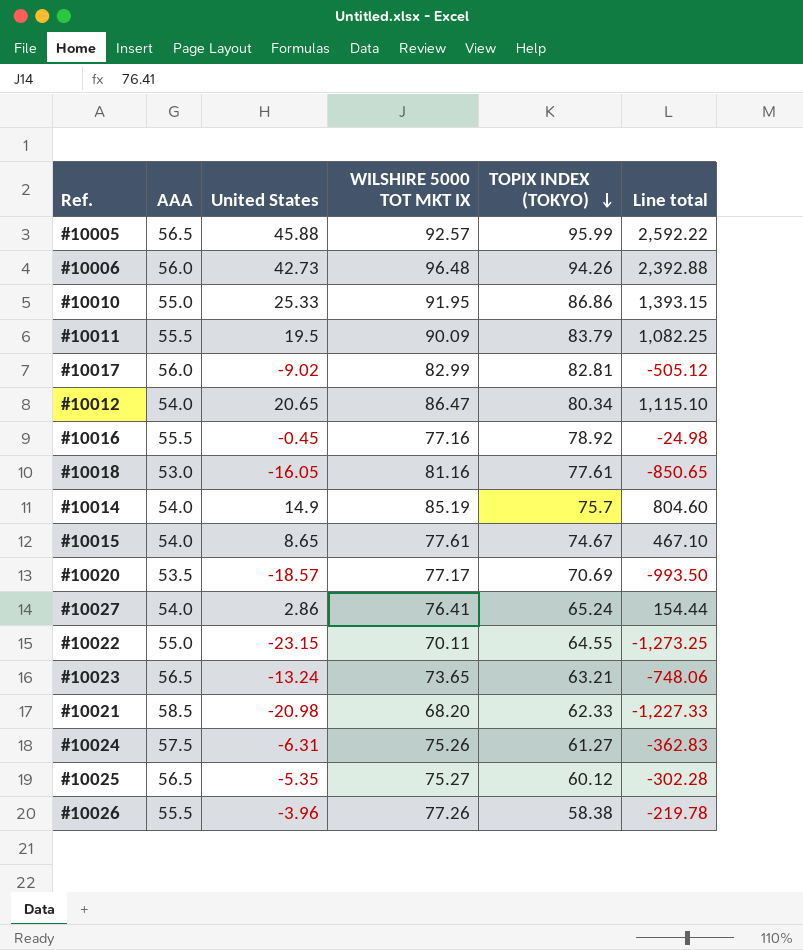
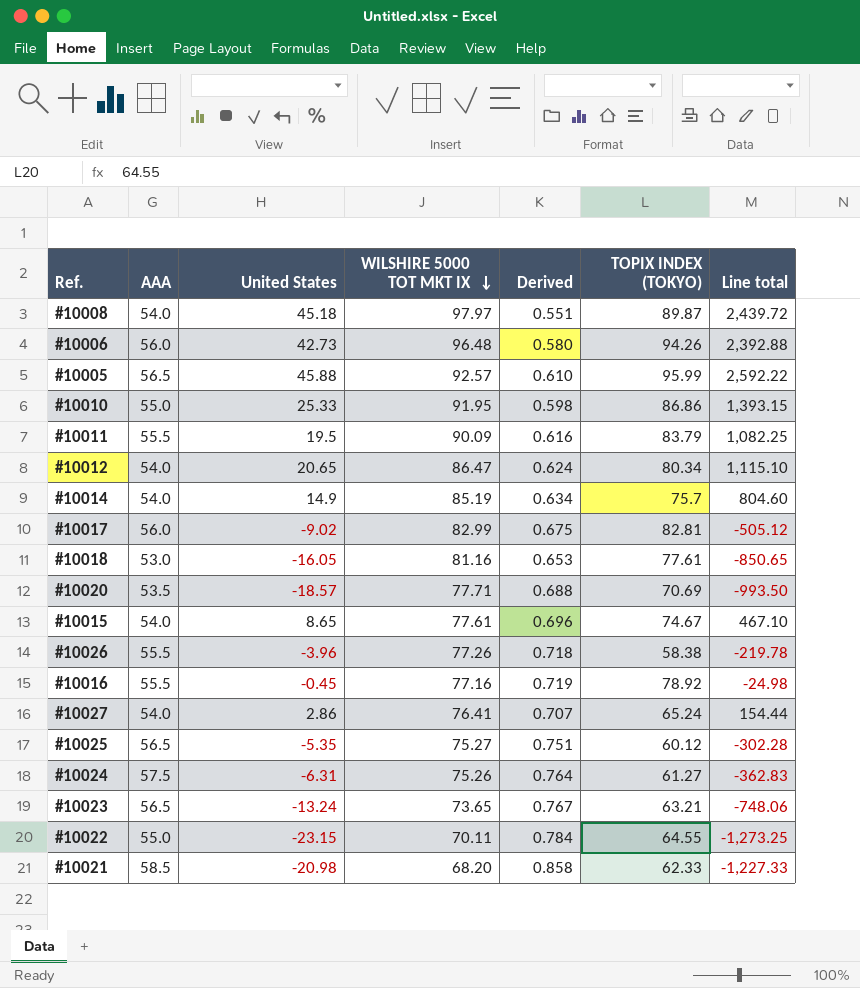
row order: TOPIX INDEX (TOKYO) descending -> WILSHIRE 5000 TOT MKT IX descending
column Derived | formula: none -> [AAA] / [WILSHIRE 5000 TOT MKT IX]
row #10008: none -> 54.0 | 45.18 | 97.97 | 0.551 | 89.87 | 2,439.72
#10020 | WILSHIRE 5000 TOT MKT IX: 77.17 -> 77.71

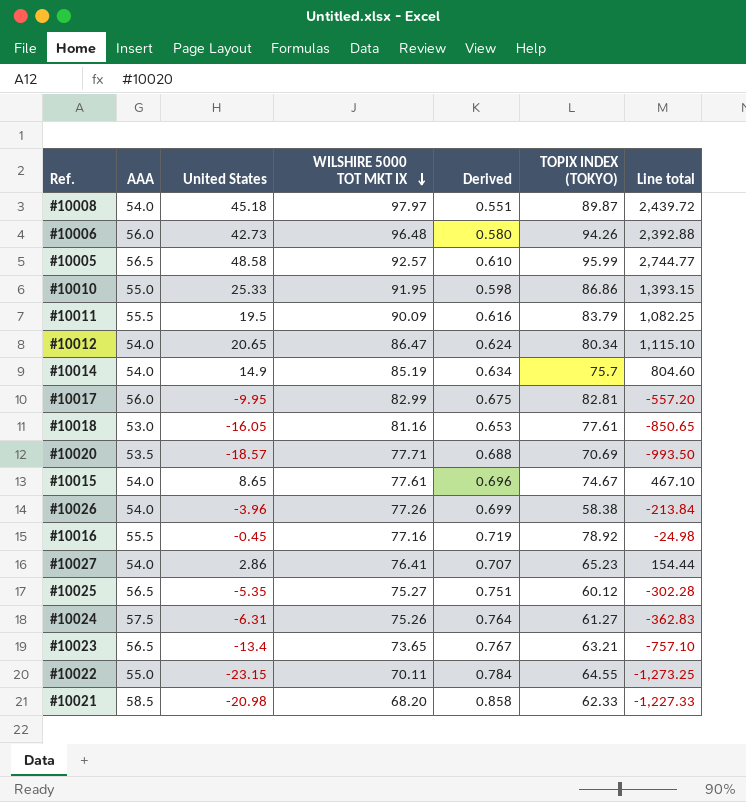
#10005 | United States: 45.88 -> 48.58
#10005 | Line total: 2,592.22 -> 2,744.77
#10017 | United States: -9.02 -> -9.95
#10017 | Line total: -505.12 -> -557.20
#10026 | AAA: 55.5 -> 54.0
#10026 | Derived: 0.718 -> 0.699
#10026 | Line total: -219.78 -> -213.84
#10027 | TOPIX INDEX (TOKYO): 65.24 -> 65.23
#10023 | United States: -13.24 -> -13.4
#10023 | Line total: -748.06 -> -757.10

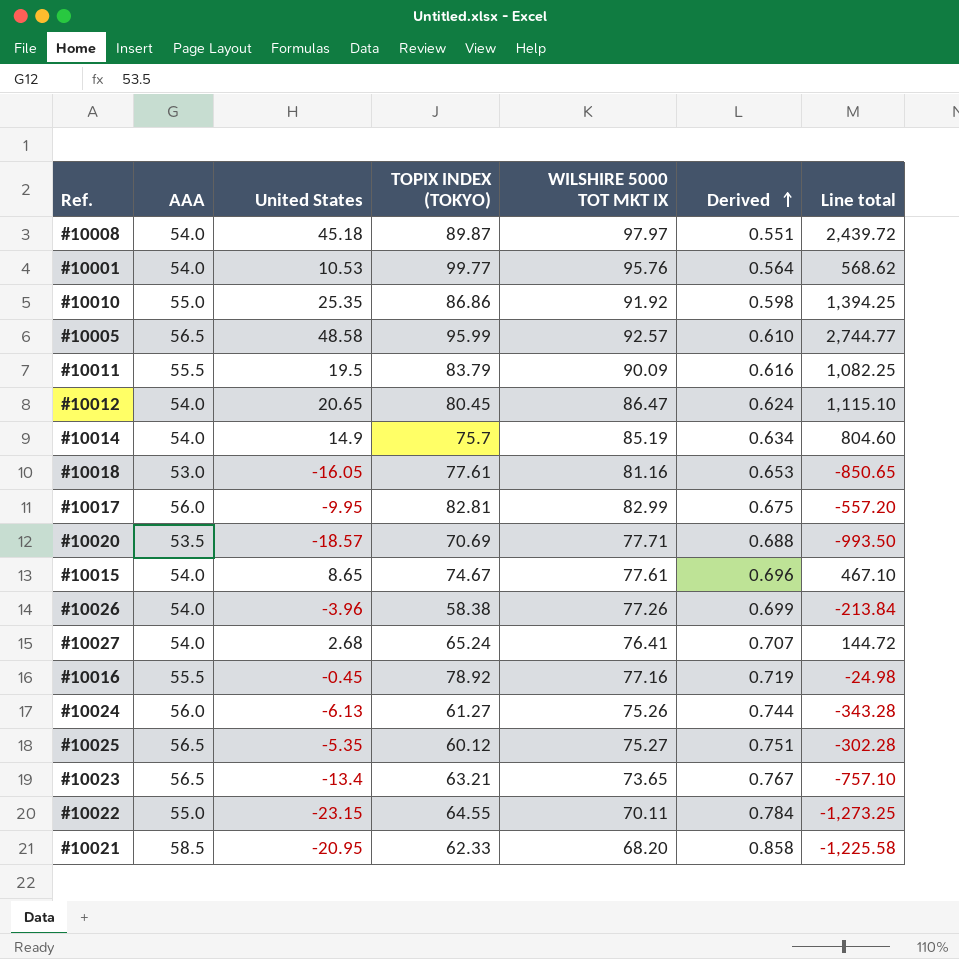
row order: WILSHIRE 5000 TOT MKT IX descending -> Derived ascending
column TOPIX INDEX (TOKYO) | position: 6 -> 4
row #10006: 56.0 | 42.73 | 96.48 | 0.580 | 94.26 | 2,392.88 -> none
row #10001: none -> 54.0 | 10.53 | 99.77 | 95.76 | 0.564 | 568.62
#10010 | United States: 25.33 -> 25.35
#10010 | WILSHIRE 5000 TOT MKT IX: 91.95 -> 91.92
#10010 | Line total: 1,393.15 -> 1,394.25
#10012 | TOPIX INDEX (TOKYO): 80.34 -> 80.45
#10027 | United States: 2.86 -> 2.68
#10027 | TOPIX INDEX (TOKYO): 65.23 -> 65.24
#10027 | Line total: 154.44 -> 144.72
#10024 | AAA: 57.5 -> 56.0
#10024 | United States: -6.31 -> -6.13
#10024 | Derived: 0.764 -> 0.744
#10024 | Line total: -362.83 -> -343.28
#10021 | United States: -20.98 -> -20.95
#10021 | Line total: -1,227.33 -> -1,225.58

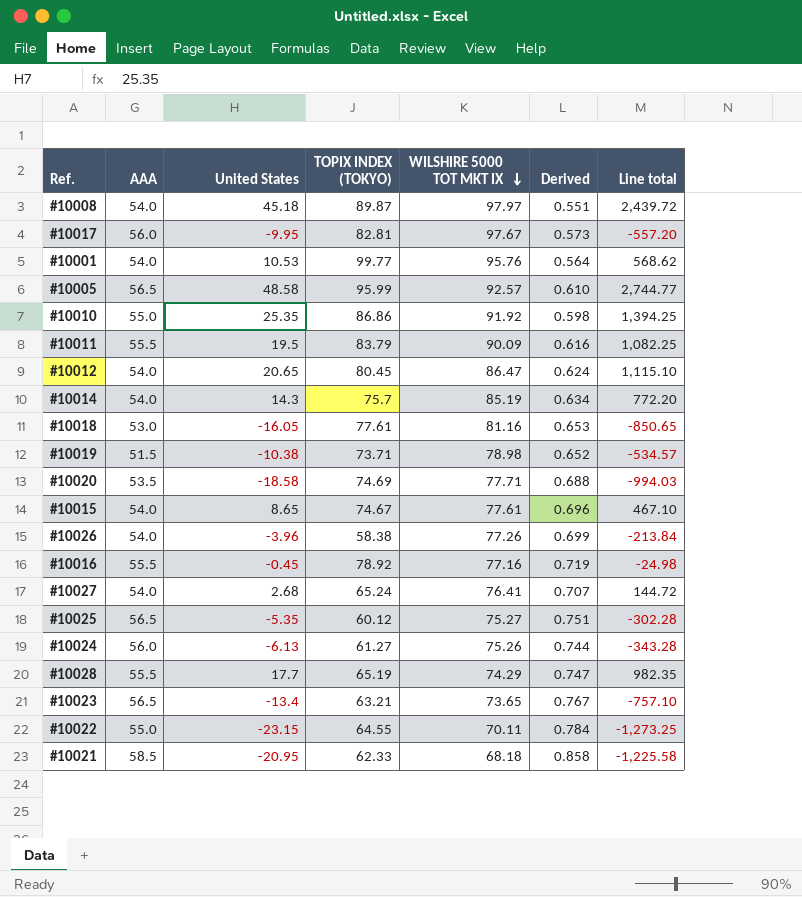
row order: Derived ascending -> WILSHIRE 5000 TOT MKT IX descending
#10017 | WILSHIRE 5000 TOT MKT IX: 82.99 -> 97.67
#10017 | Derived: 0.675 -> 0.573
#10014 | United States: 14.9 -> 14.3
#10014 | Line total: 804.60 -> 772.20
row #10019: none -> 51.5 | -10.38 | 73.71 | 78.98 | 0.652 | -534.57
#10020 | United States: -18.57 -> -18.58
#10020 | TOPIX INDEX (TOKYO): 70.69 -> 74.69
#10020 | Line total: -993.50 -> -994.03
row #10028: none -> 55.5 | 17.7 | 65.19 | 74.29 | 0.747 | 982.35
#10021 | WILSHIRE 5000 TOT MKT IX: 68.20 -> 68.18

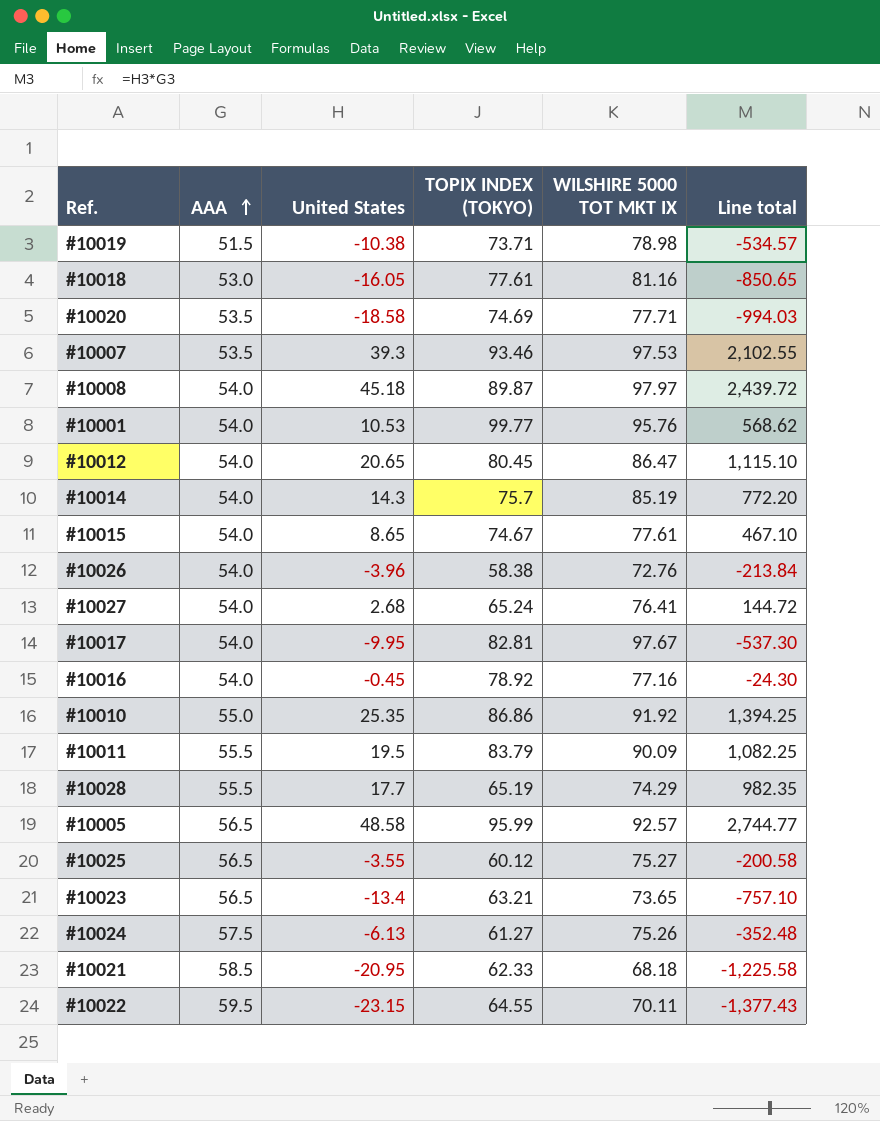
row order: WILSHIRE 5000 TOT MKT IX descending -> AAA ascending
column Derived | formula: [AAA] / [WILSHIRE 5000 TOT MKT IX] -> none
row #10007: none -> 53.5 | 39.3 | 93.46 | 97.53 | 2,102.55
#10026 | WILSHIRE 5000 TOT MKT IX: 77.26 -> 72.76
#10017 | AAA: 56.0 -> 54.0
#10017 | Line total: -557.20 -> -537.30
#10016 | AAA: 55.5 -> 54.0
#10016 | Line total: -24.98 -> -24.30
#10025 | United States: -5.35 -> -3.55
#10025 | Line total: -302.28 -> -200.58
#10024 | AAA: 56.0 -> 57.5
#10024 | Line total: -343.28 -> -352.48
#10022 | AAA: 55.0 -> 59.5
#10022 | Line total: -1,273.25 -> -1,377.43

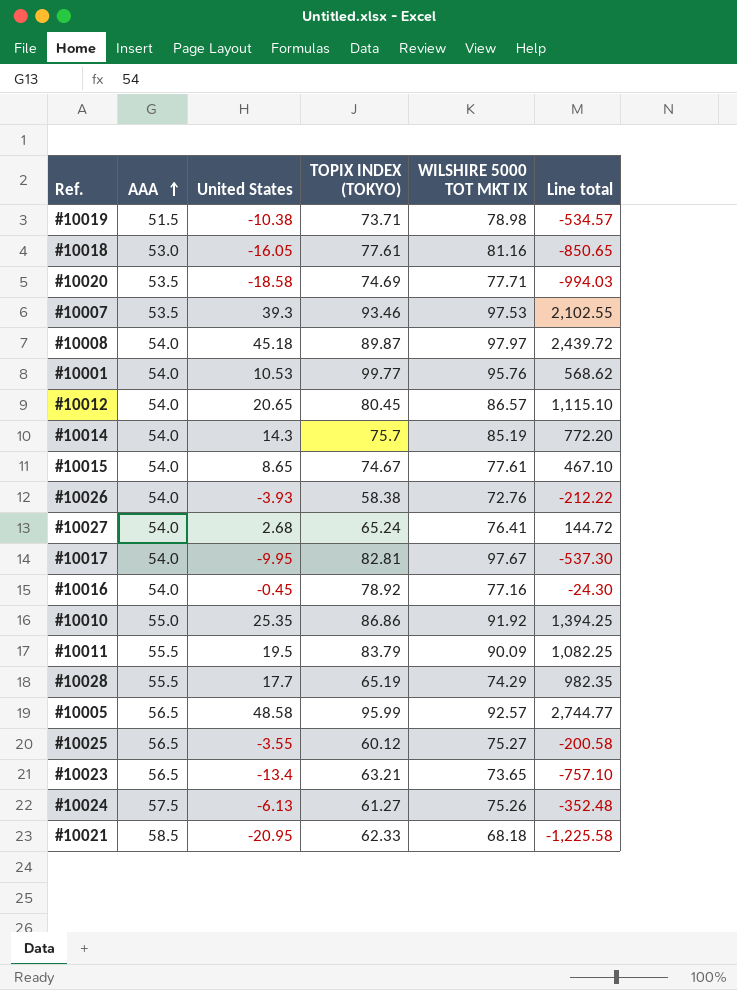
row #10022: 59.5 | -23.15 | 64.55 | 70.11 | -1,377.43 -> none
#10012 | WILSHIRE 5000 TOT MKT IX: 86.47 -> 86.57
#10026 | United States: -3.96 -> -3.93
#10026 | Line total: -213.84 -> -212.22

